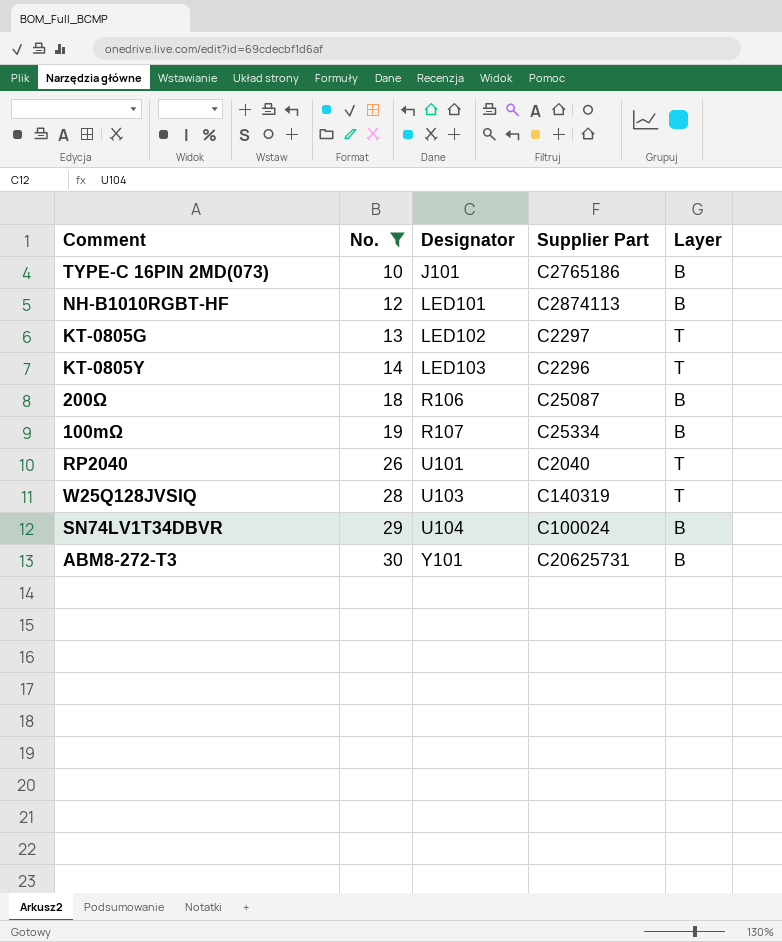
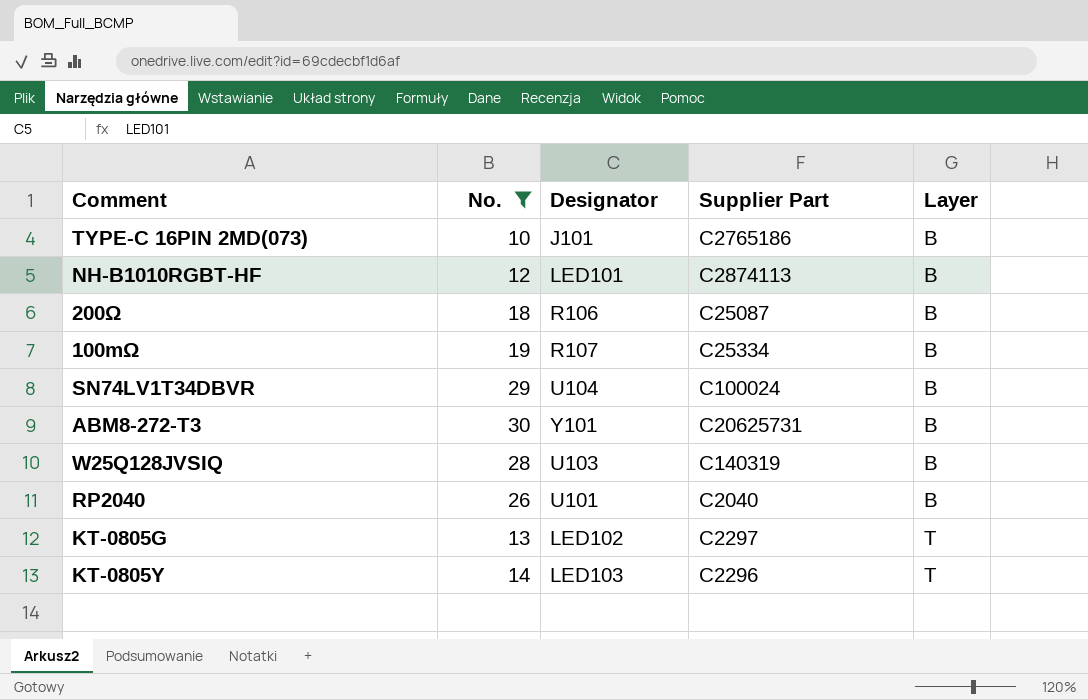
row order: No. ascending -> Layer ascending
W25Q128JVSIQ | Layer: T -> B
RP2040 | Layer: T -> B

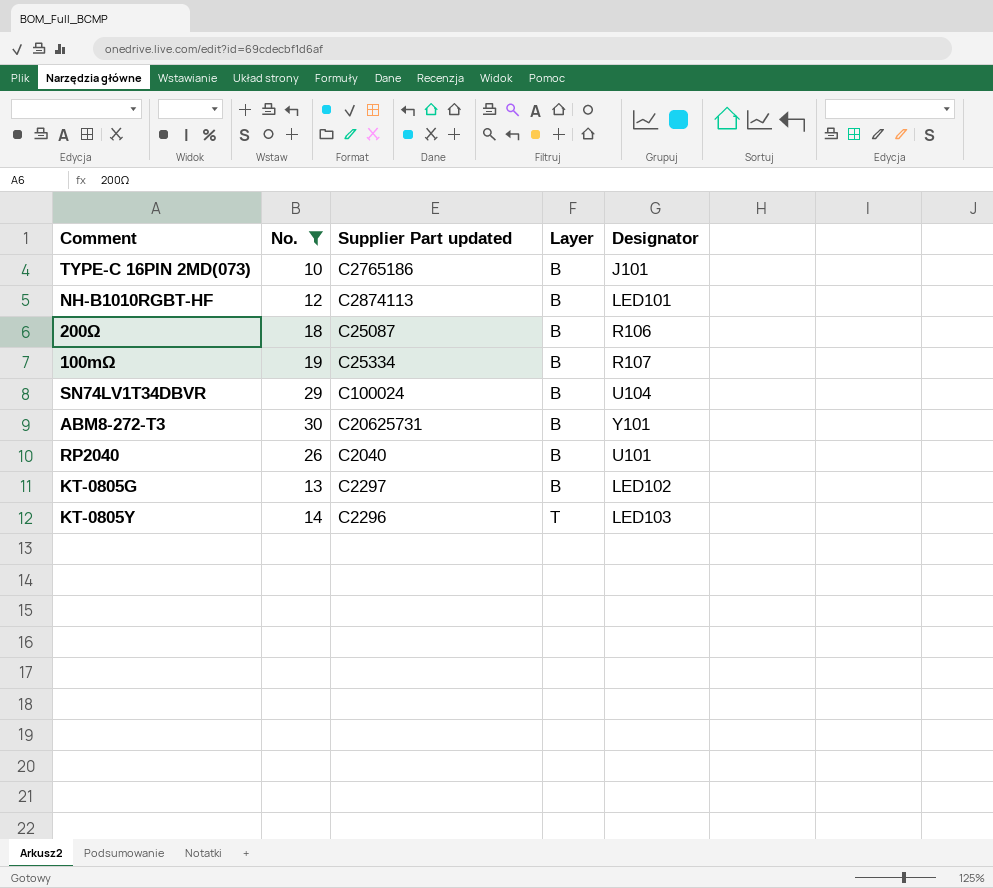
column name: Supplier Part -> Supplier Part updated
column Designator | position: 3 -> 5
row W25Q128JVSIQ: 28 | U103 | C140319 | B -> none
KT-0805G | Layer: T -> B

